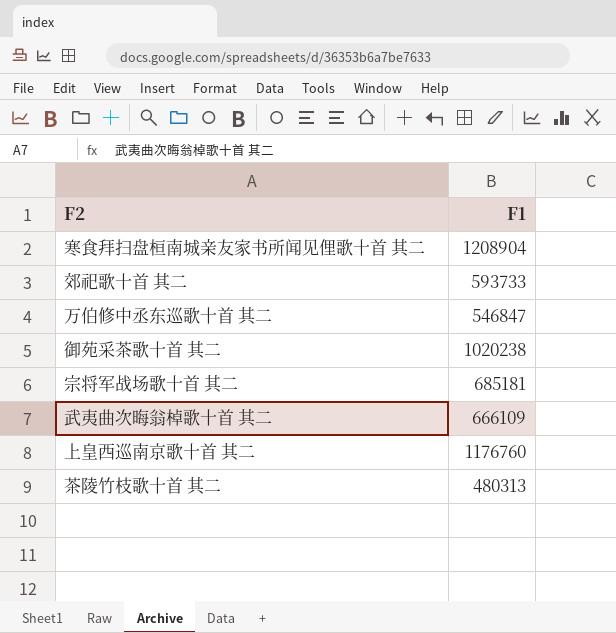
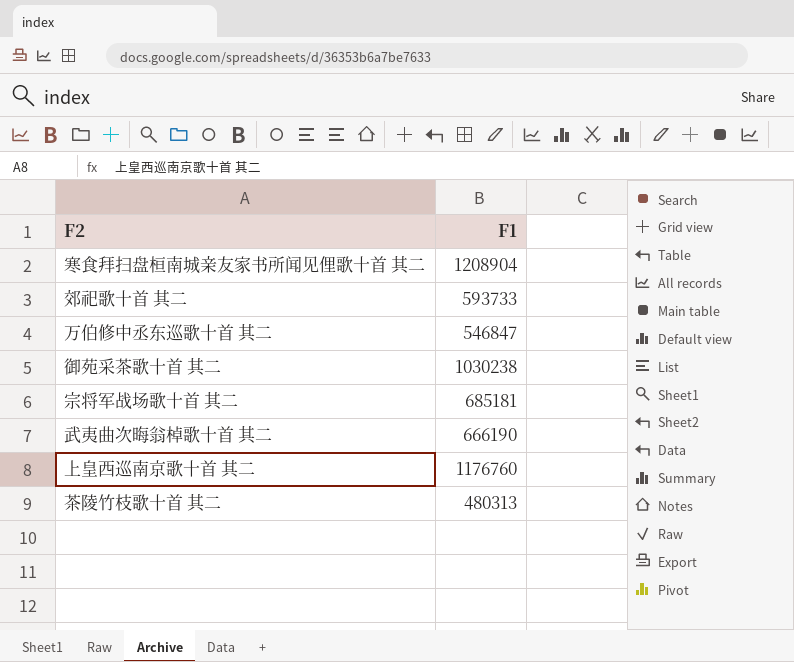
御苑采茶歌十首 其二 | F1: 1020238 -> 1030238
武夷曲次晦翁棹歌十首 其二 | F1: 666109 -> 666190

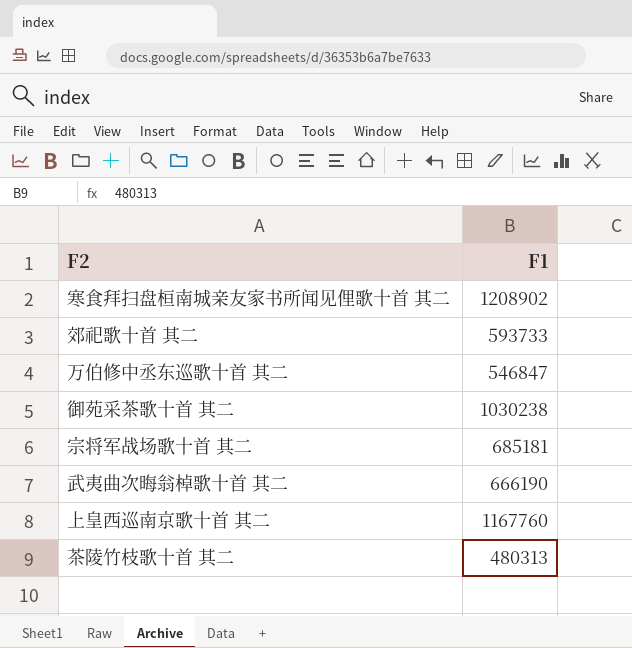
寒食拜扫盘桓南城亲友家书所闻见俚歌十首 其二 | F1: 1208904 -> 1208902
上皇西巡南京歌十首 其二 | F1: 1176760 -> 1167760

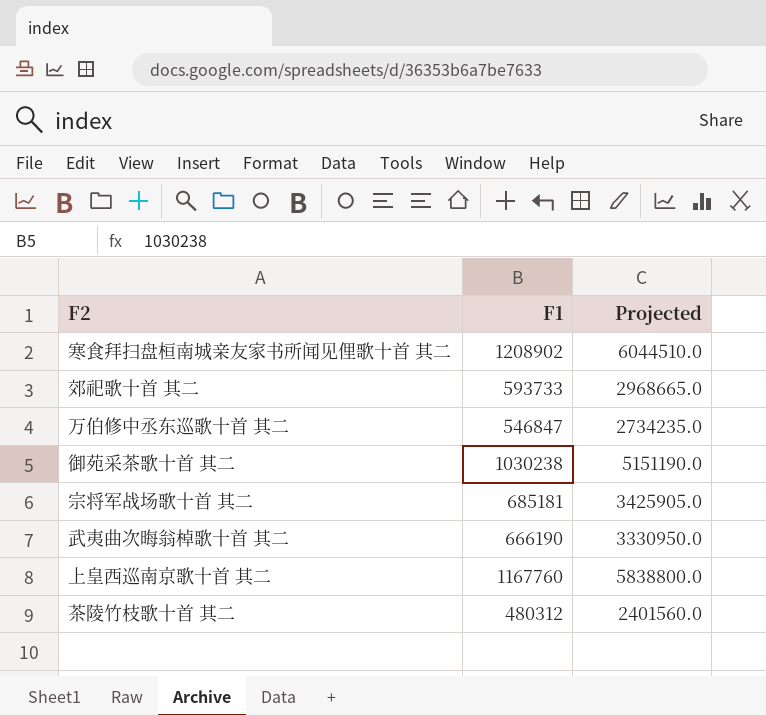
column Projected | formula: none -> [F1] * 5
茶陵竹枝歌十首 其二 | F1: 480313 -> 480312

